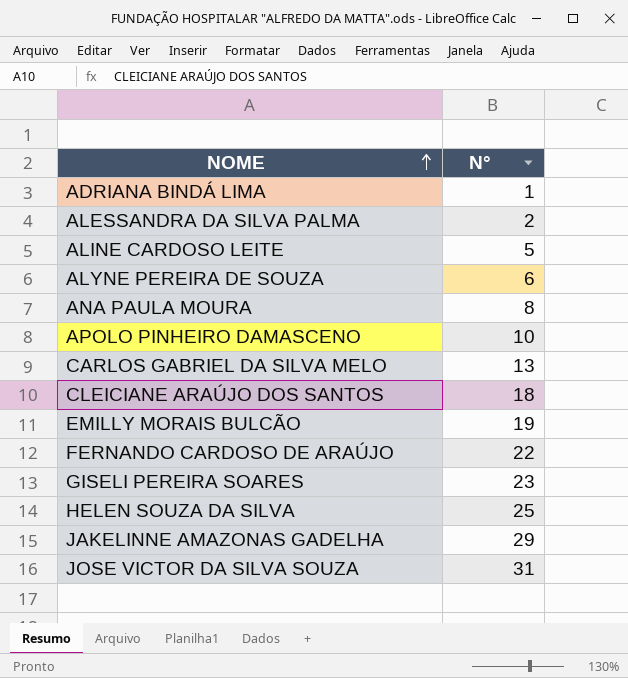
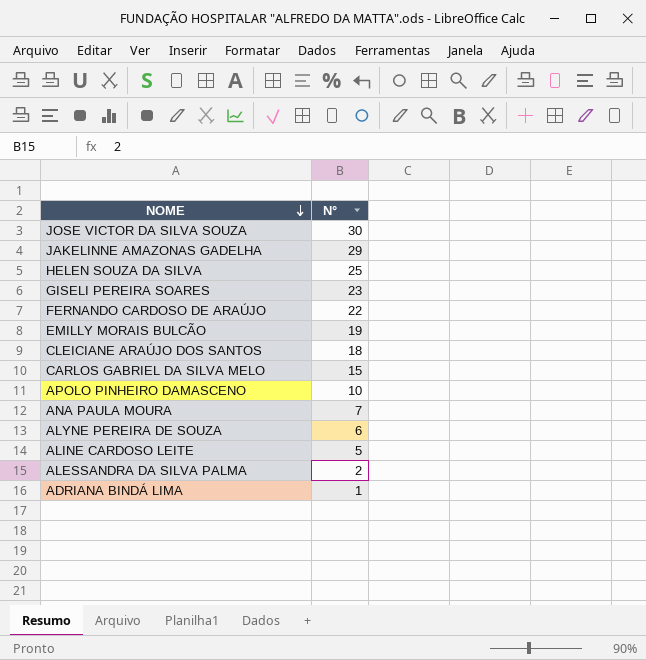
row order: NOME ascending -> NOME descending
JOSE VICTOR DA SILVA SOUZA | N°: 31 -> 30
CARLOS GABRIEL DA SILVA MELO | N°: 13 -> 15
ANA PAULA MOURA | N°: 8 -> 7

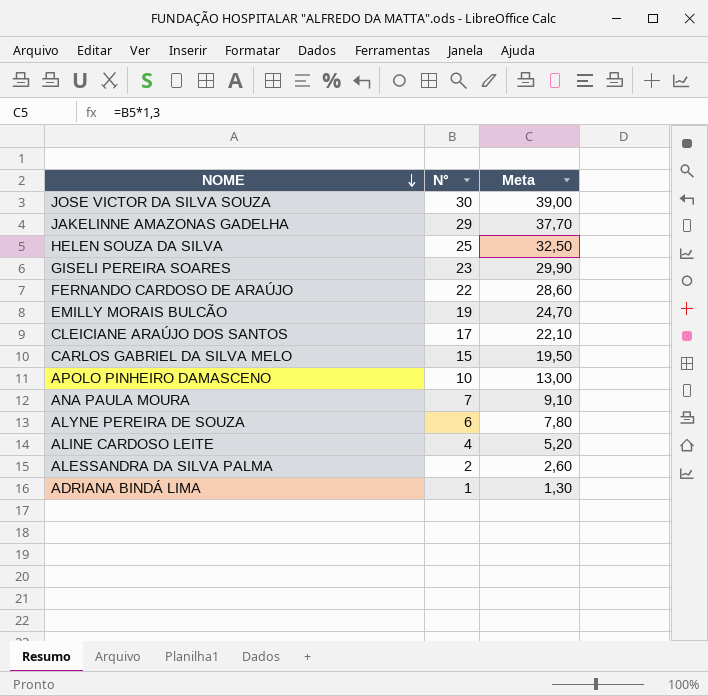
column Meta | formula: none -> [N°] * 1,3
CLEICIANE ARAÚJO DOS SANTOS | N°: 18 -> 17
ALINE CARDOSO LEITE | N°: 5 -> 4

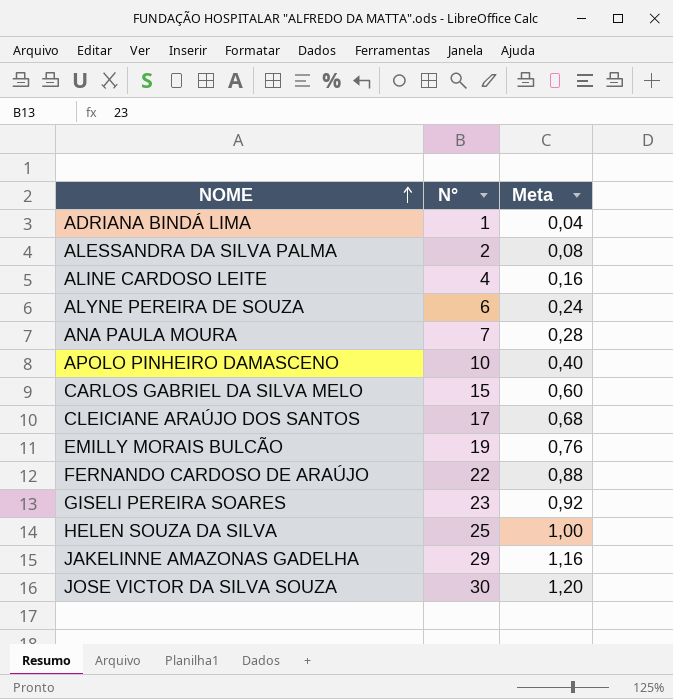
row order: NOME descending -> NOME ascending
column Meta | formula: [N°] * 1,3 -> [N°] * 0,04

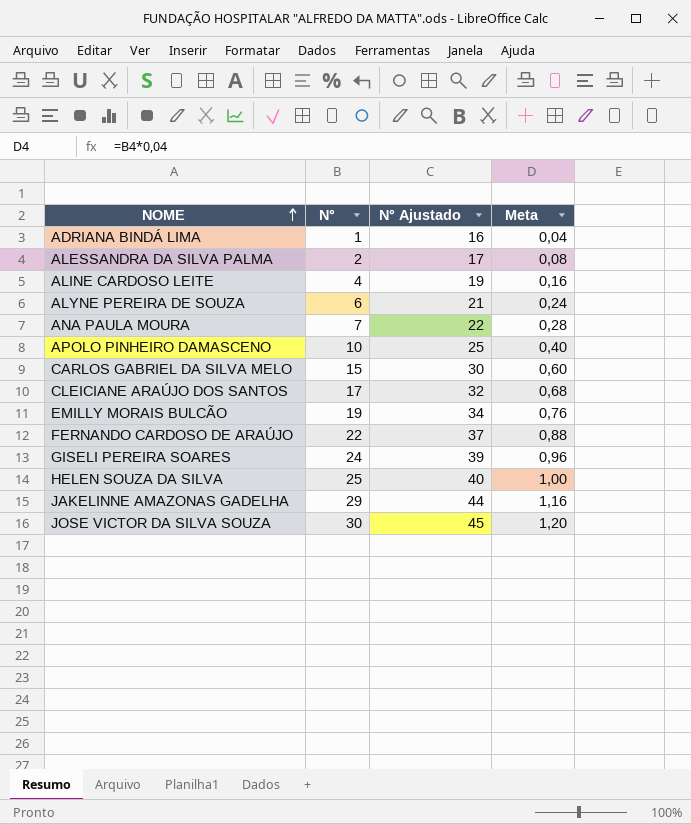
column N° Ajustado | formula: none -> [N°] + 15
GISELI PEREIRA SOARES | N°: 23 -> 24
GISELI PEREIRA SOARES | Meta: 0,92 -> 0,96

